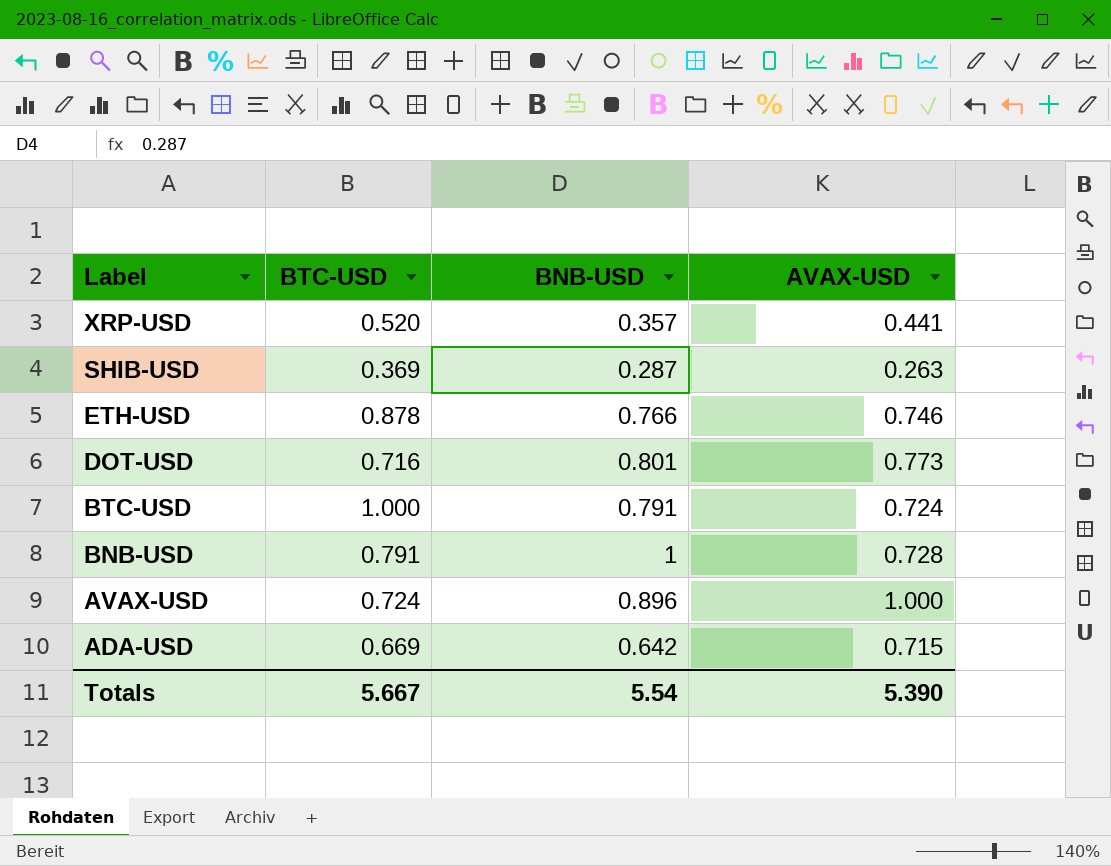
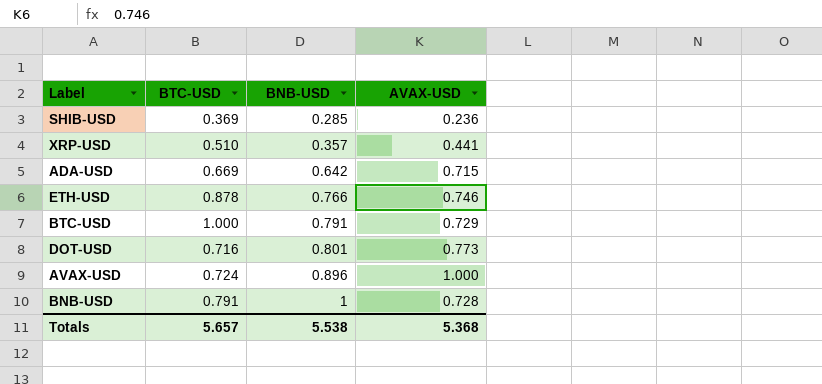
row order: Label descending -> BNB-USD ascending
SHIB-USD | BNB-USD: 0.287 -> 0.285
SHIB-USD | AVAX-USD: 0.263 -> 0.236
XRP-USD | BTC-USD: 0.520 -> 0.510
BTC-USD | AVAX-USD: 0.724 -> 0.729
Totals | BTC-USD: 5.667 -> 5.657
Totals | BNB-USD: 5.54 -> 5.538
Totals | AVAX-USD: 5.390 -> 5.368

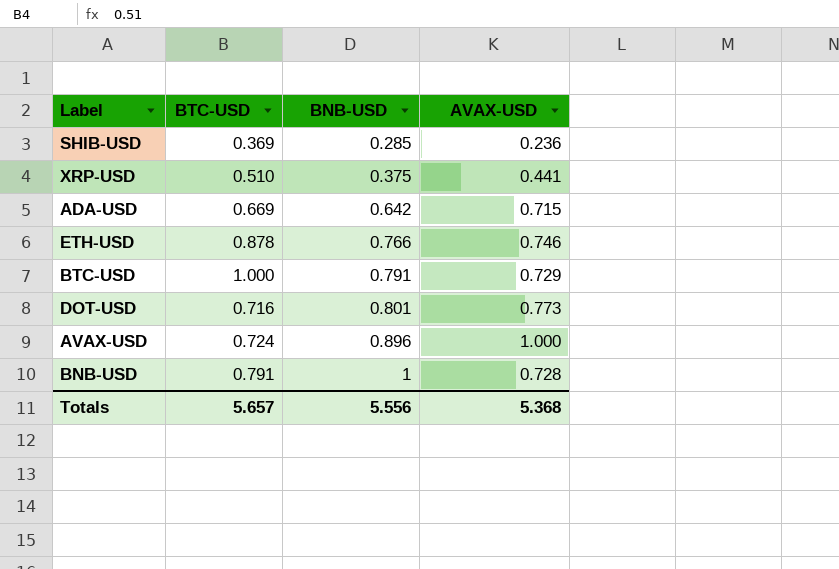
XRP-USD | BNB-USD: 0.357 -> 0.375
Totals | BNB-USD: 5.538 -> 5.556

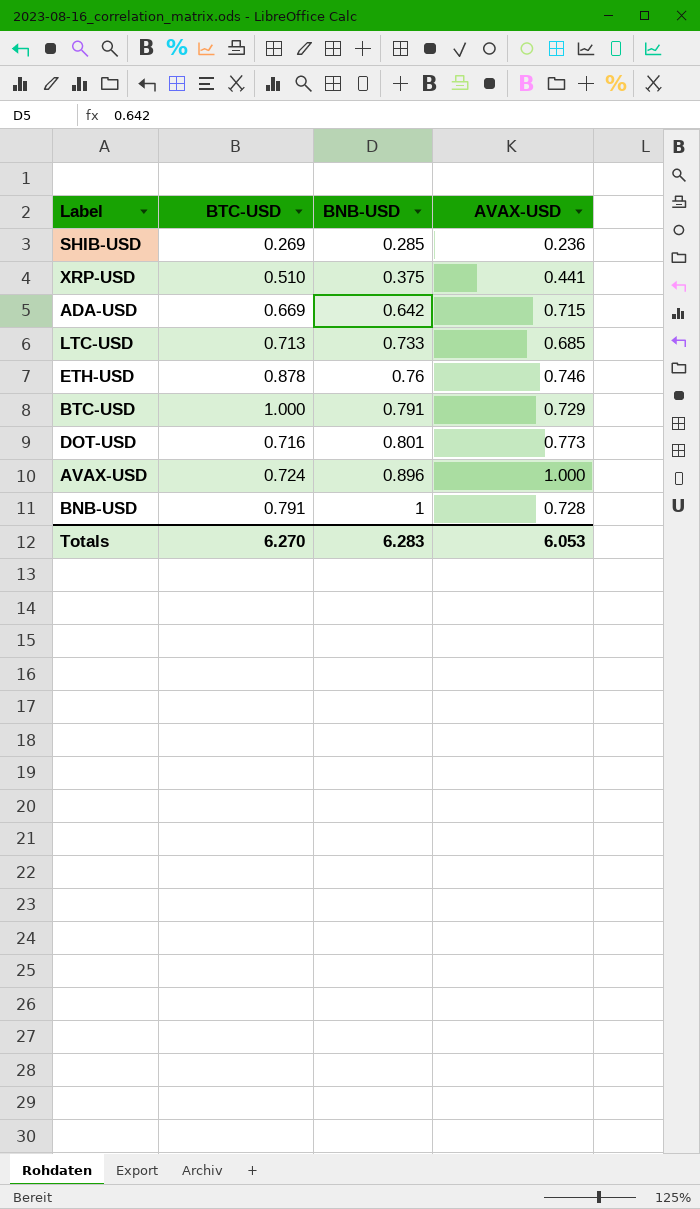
SHIB-USD | BTC-USD: 0.369 -> 0.269
row LTC-USD: none -> 0.713 | 0.733 | 0.685
ETH-USD | BNB-USD: 0.766 -> 0.76
Totals | BTC-USD: 5.657 -> 6.270
Totals | BNB-USD: 5.556 -> 6.283
Totals | AVAX-USD: 5.368 -> 6.053

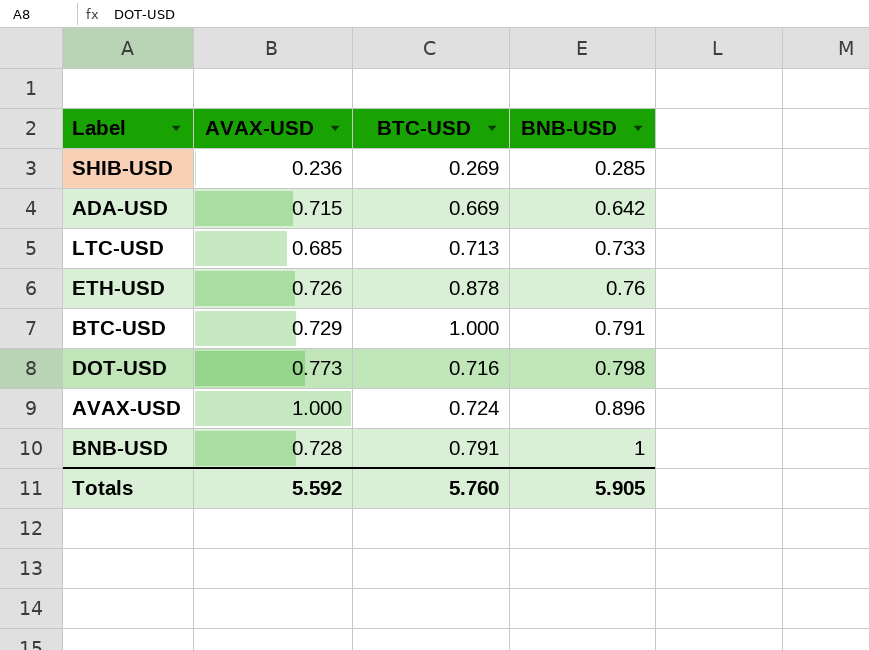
column AVAX-USD | position: 4 -> 2
row XRP-USD: 0.510 | 0.375 | 0.441 -> none
ETH-USD | AVAX-USD: 0.746 -> 0.726
DOT-USD | BNB-USD: 0.801 -> 0.798
Totals | AVAX-USD: 6.053 -> 5.592
Totals | BTC-USD: 6.270 -> 5.760
Totals | BNB-USD: 6.283 -> 5.905

